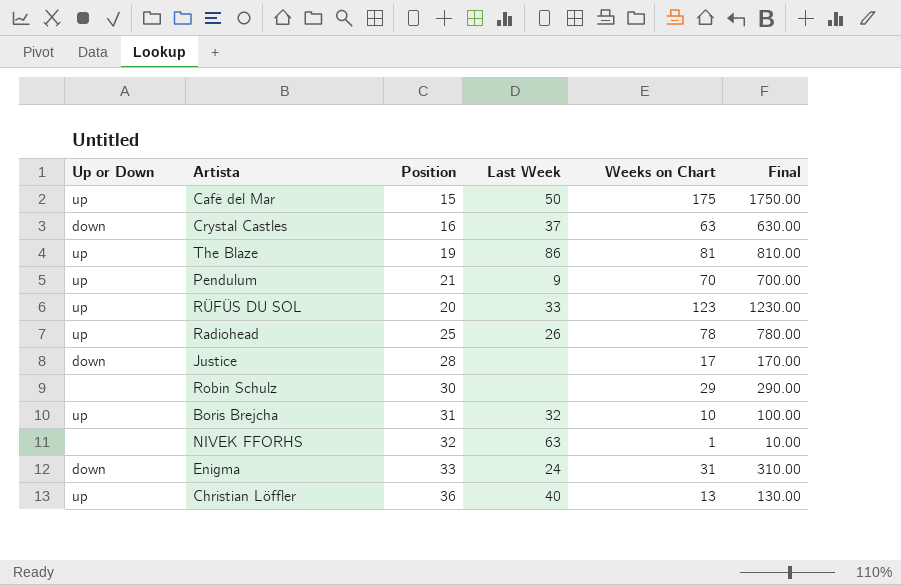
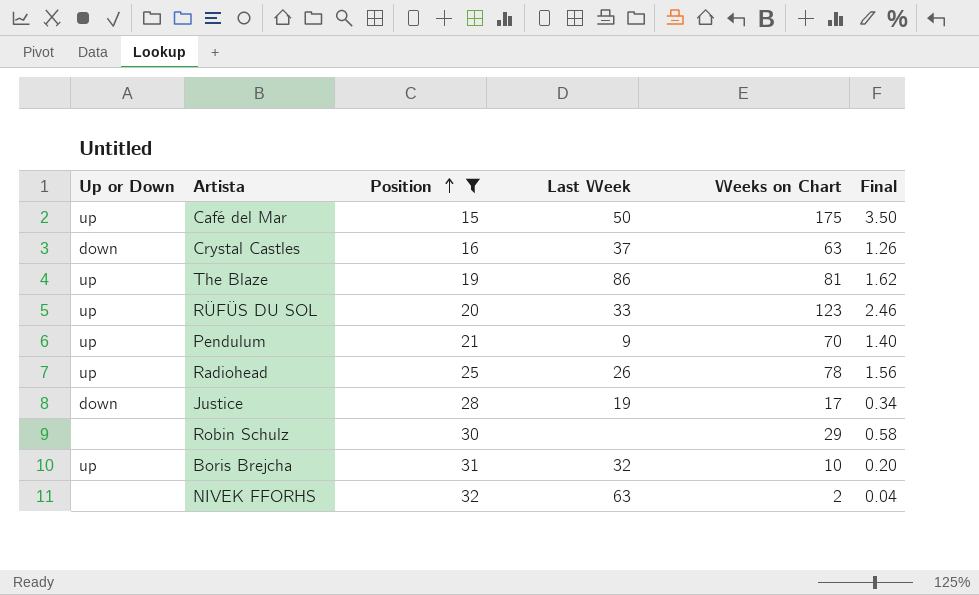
filter: none -> Position <= 32
row order: none -> Position ascending
column Final | formula: [Weeks on Chart] * 10 -> [Weeks on Chart] * 0.02
Justice | Last Week: none -> 19
NIVEK FFORHS | Weeks on Chart: 1 -> 2

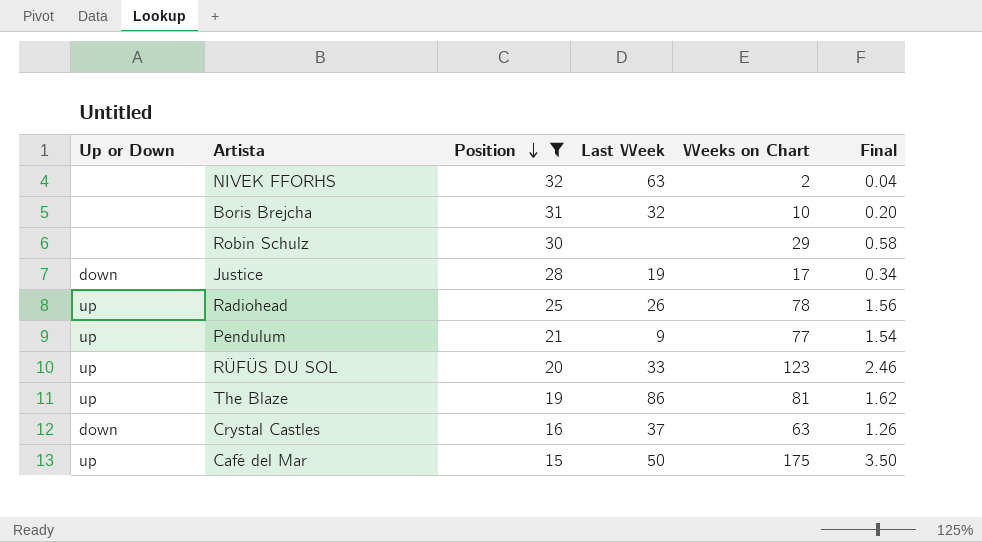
row order: Position ascending -> Position descending
Boris Brejcha | Up or Down: up -> none
Pendulum | Weeks on Chart: 70 -> 77
Pendulum | Final: 1.40 -> 1.54

